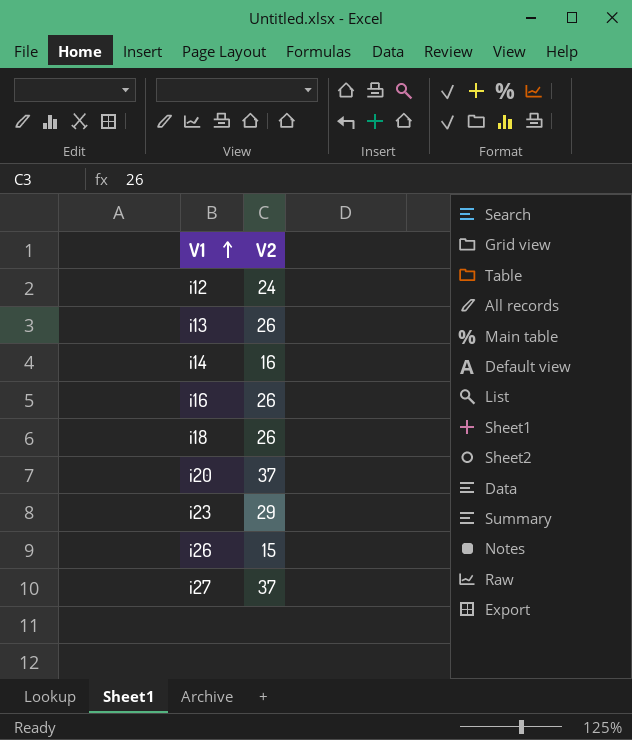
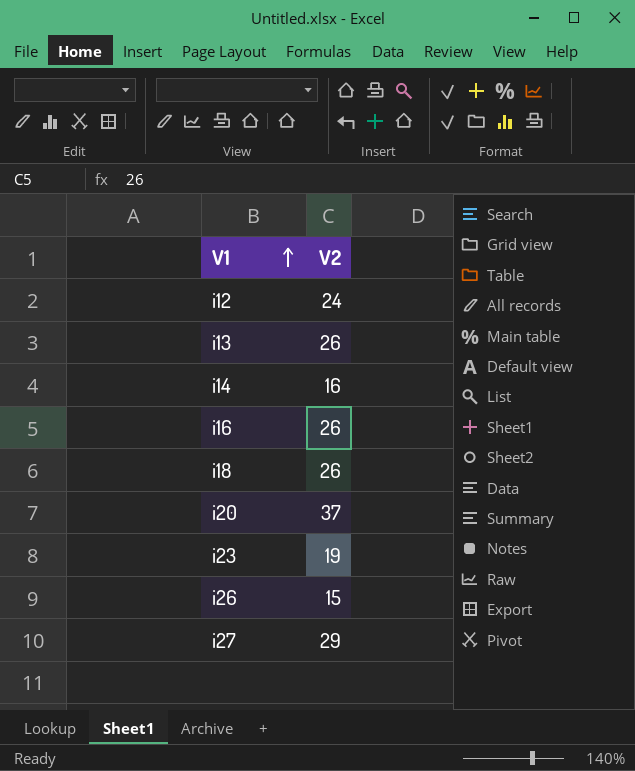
i23 | V2: 29 -> 19
i27 | V2: 37 -> 29

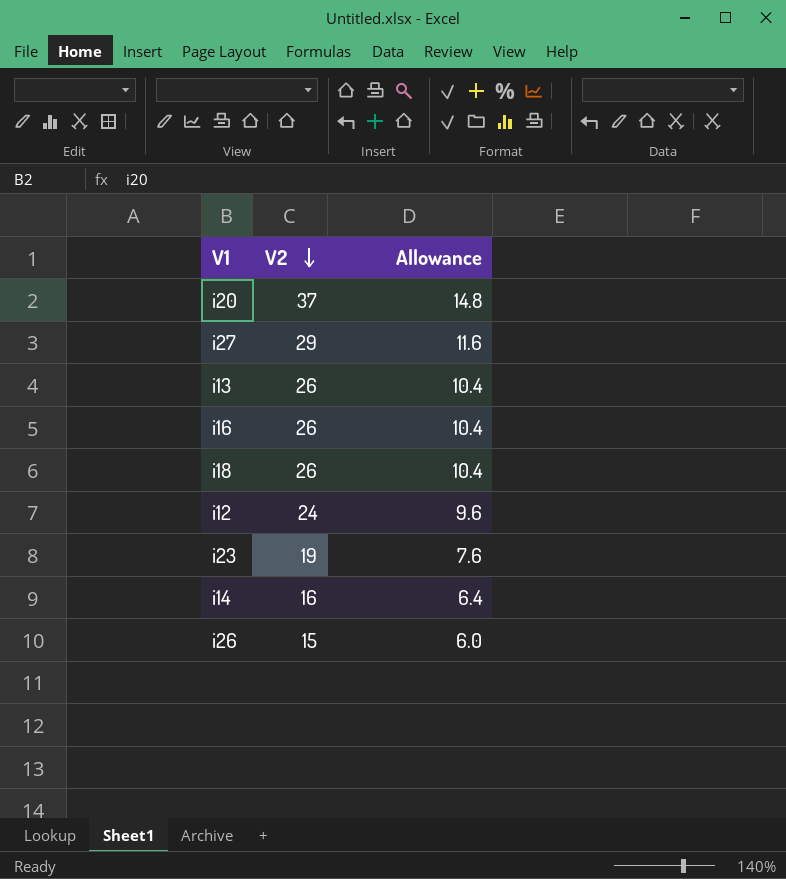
row order: V1 ascending -> V2 descending
column Allowance | formula: none -> [V2] * 0.4

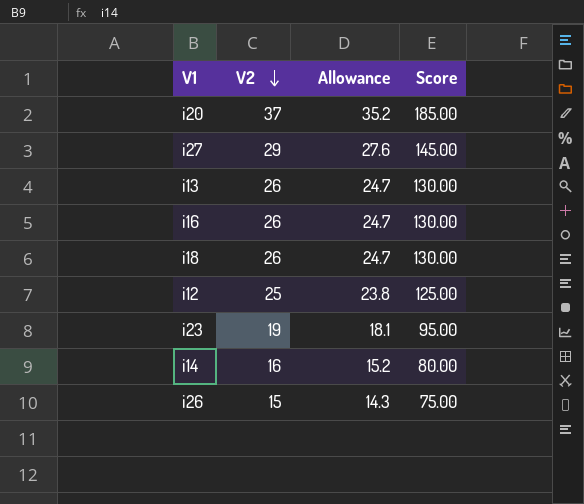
column Allowance | formula: [V2] * 0.4 -> [V2] * 0.95
column Score | formula: none -> [V2] * 5
i12 | V2: 24 -> 25

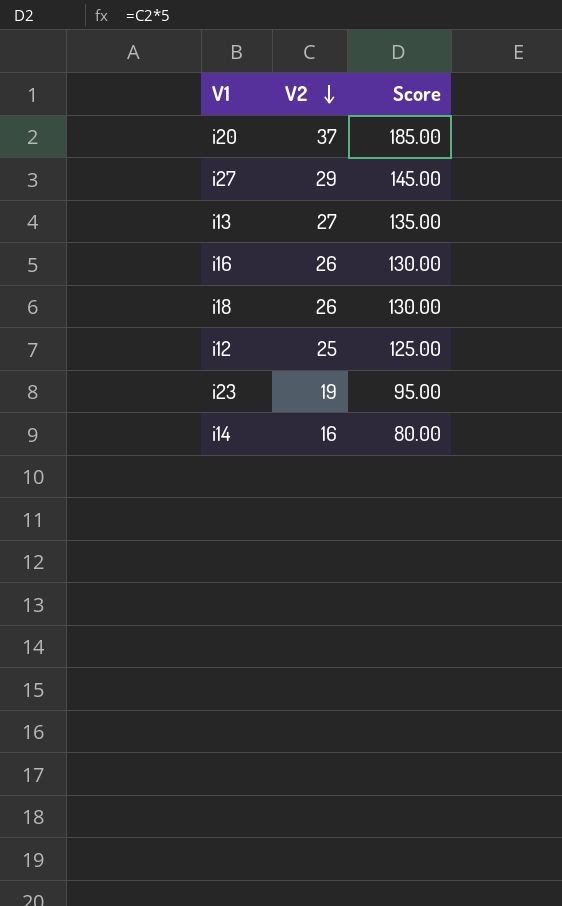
column Allowance | formula: [V2] * 0.95 -> none
row i26: 15 | 14.3 | 75.00 -> none
i13 | V2: 26 -> 27
i13 | Score: 130.00 -> 135.00

